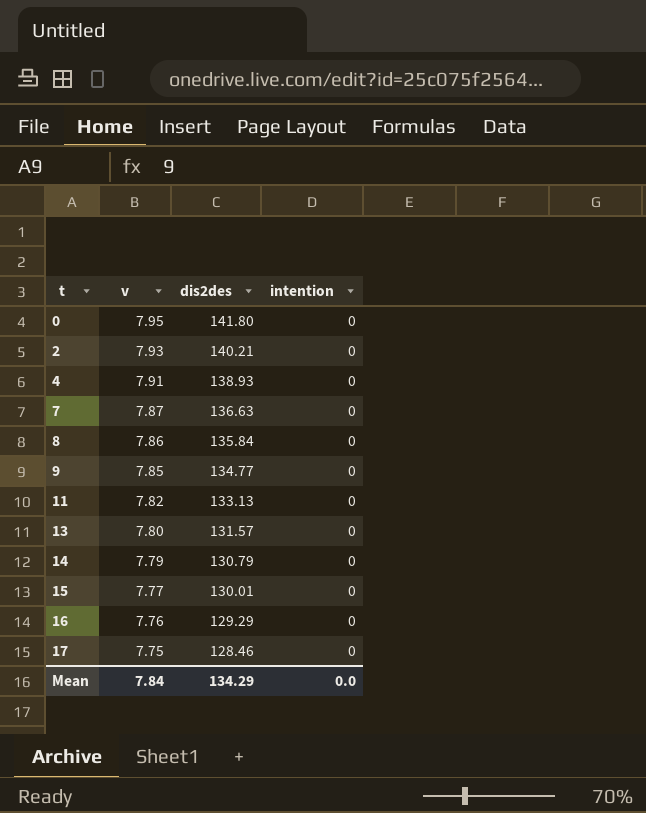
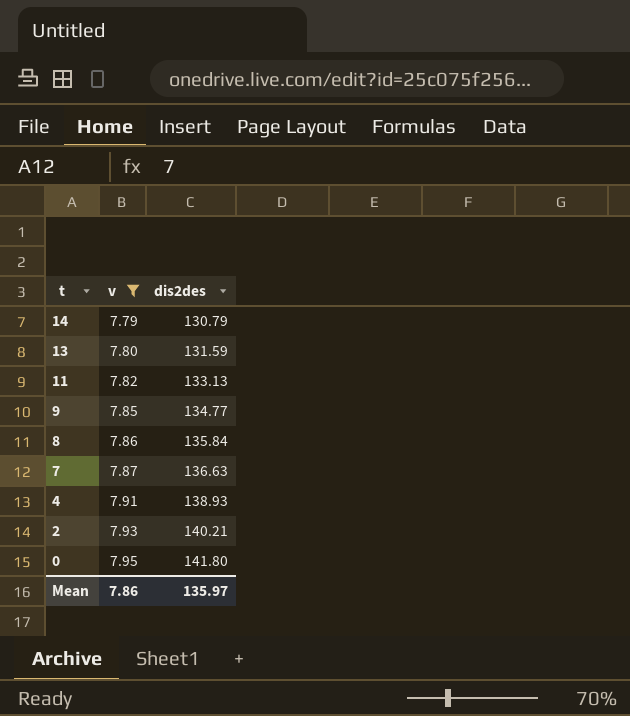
filter: none -> v >= 7.79
row order: t ascending -> t descending
column intention | position: 4 -> none
13 | dis2des: 131.57 -> 131.59
Mean | v: 7.84 -> 7.86
Mean | dis2des: 134.29 -> 135.97

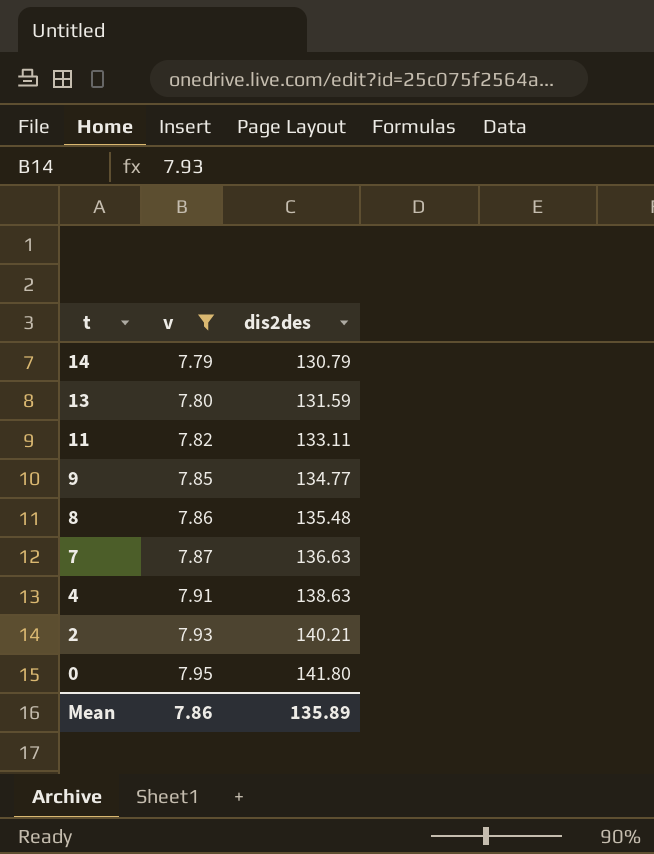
11 | dis2des: 133.13 -> 133.11
8 | dis2des: 135.84 -> 135.48
4 | dis2des: 138.93 -> 138.63
Mean | dis2des: 135.97 -> 135.89

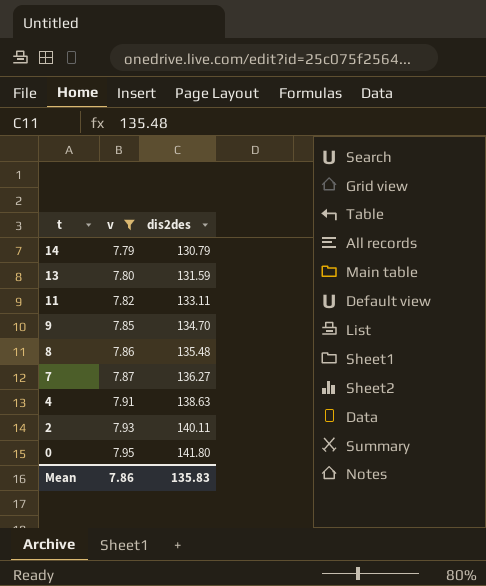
9 | dis2des: 134.77 -> 134.70
7 | dis2des: 136.63 -> 136.27
2 | dis2des: 140.21 -> 140.11
Mean | dis2des: 135.89 -> 135.83

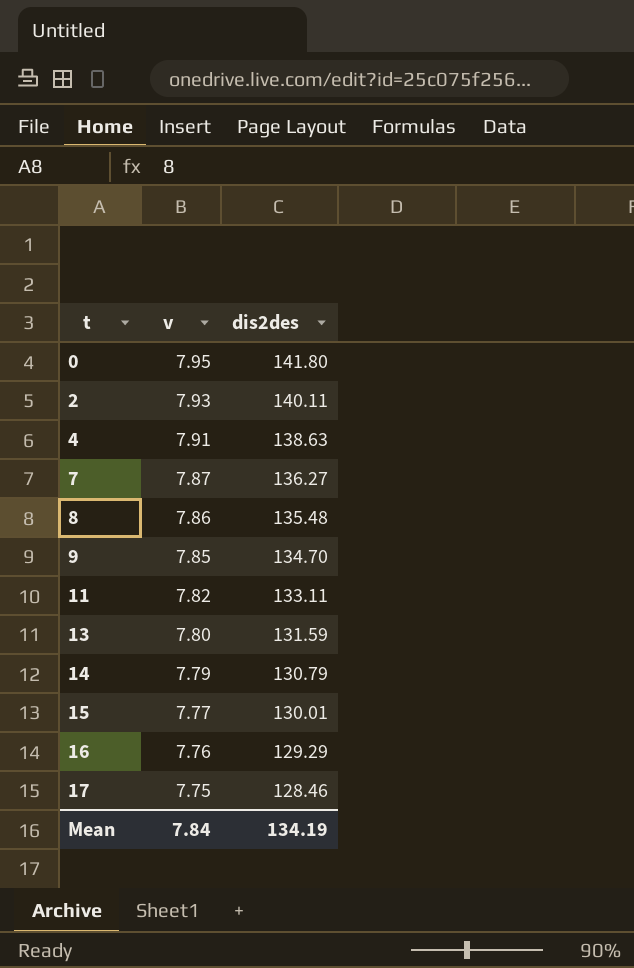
filter: v >= 7.79 -> none
row order: t descending -> t ascending
Mean | v: 7.86 -> 7.84
Mean | dis2des: 135.83 -> 134.19

